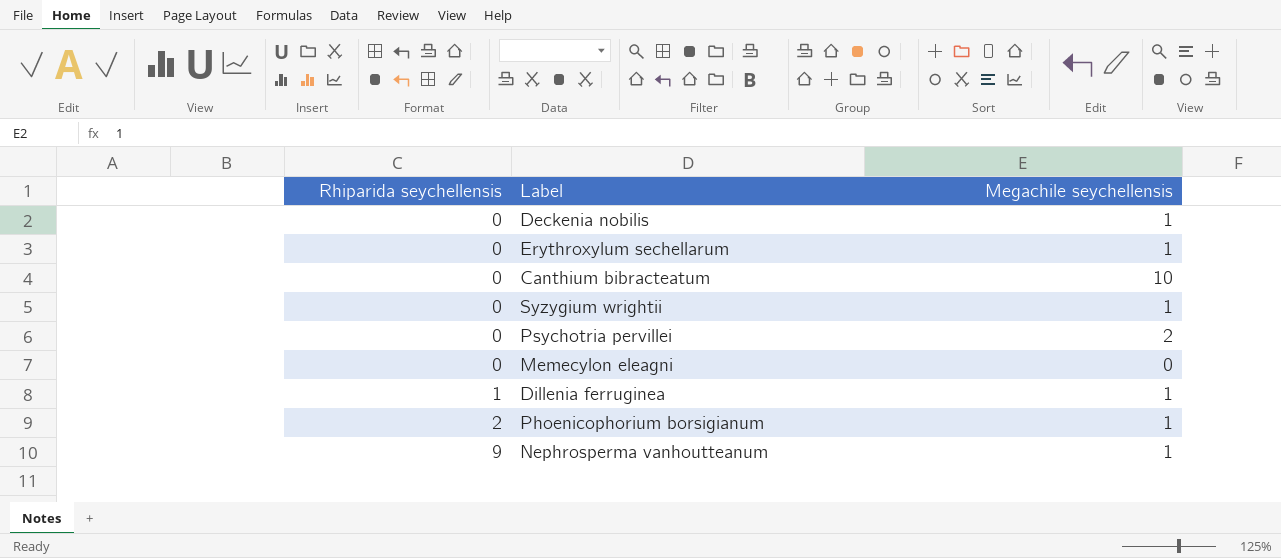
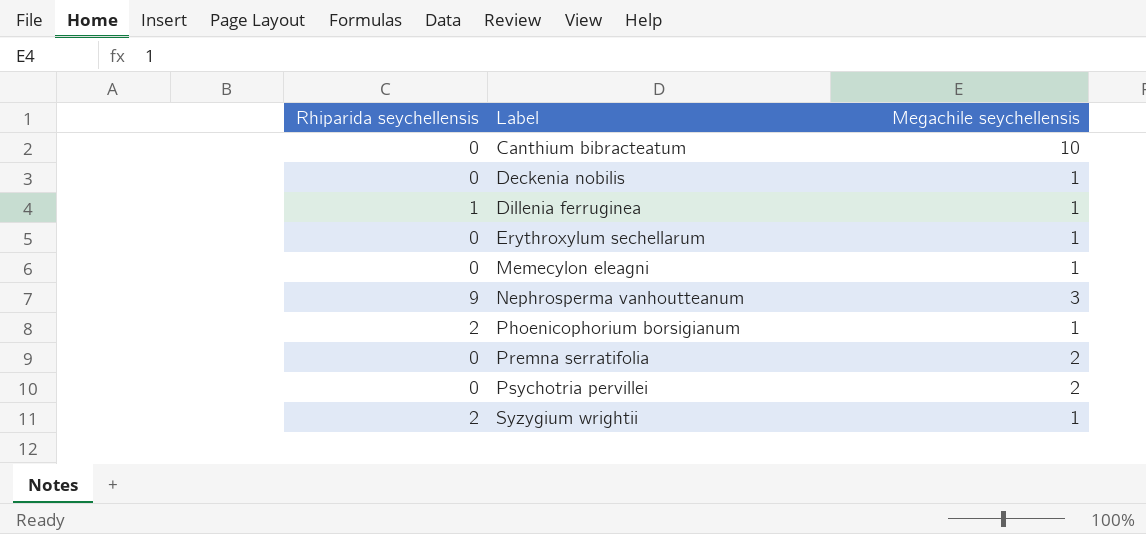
row order: Rhiparida seychellensis ascending -> Label ascending
Memecylon eleagni | Megachile seychellensis: 0 -> 1
Nephrosperma vanhoutteanum | Megachile seychellensis: 1 -> 3
row Premna serratifolia: none -> 0 | 2
Syzygium wrightii | Rhiparida seychellensis: 0 -> 2

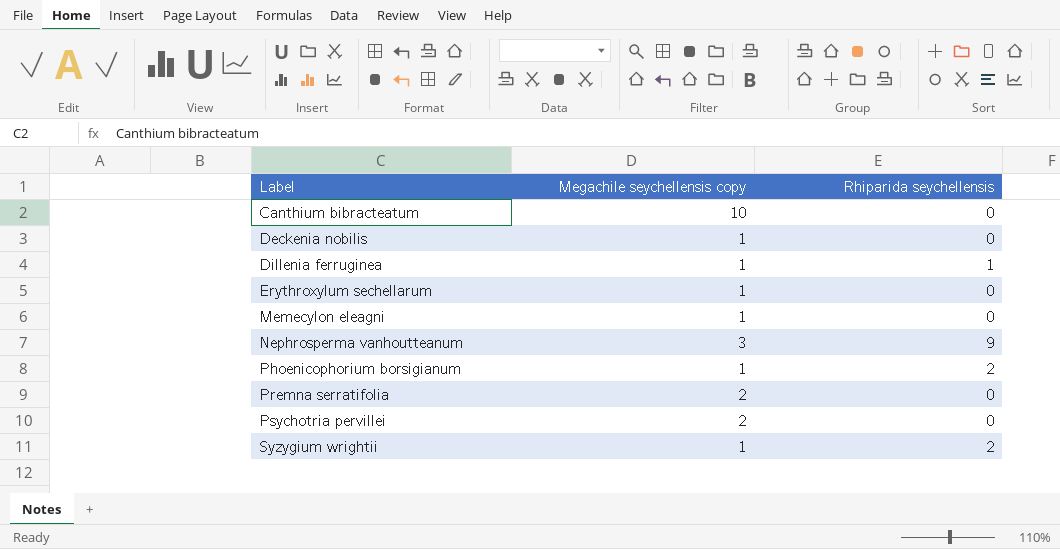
column name: Megachile seychellensis -> Megachile seychellensis copy
column Rhiparida seychellensis | position: 1 -> 3

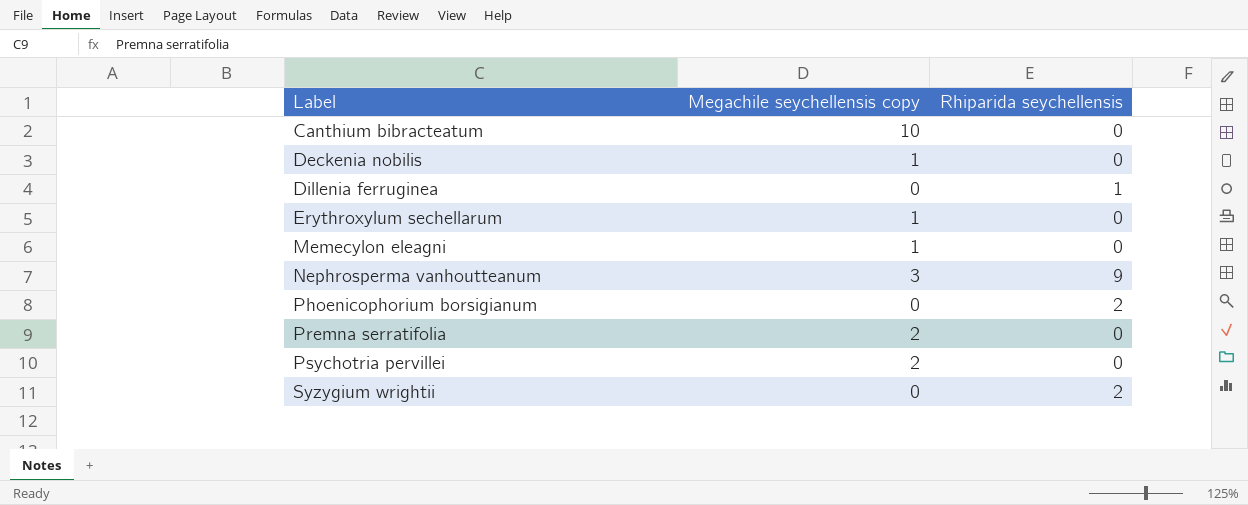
Dillenia ferruginea | Megachile seychellensis copy: 1 -> 0
Phoenicophorium borsigianum | Megachile seychellensis copy: 1 -> 0
Syzygium wrightii | Megachile seychellensis copy: 1 -> 0

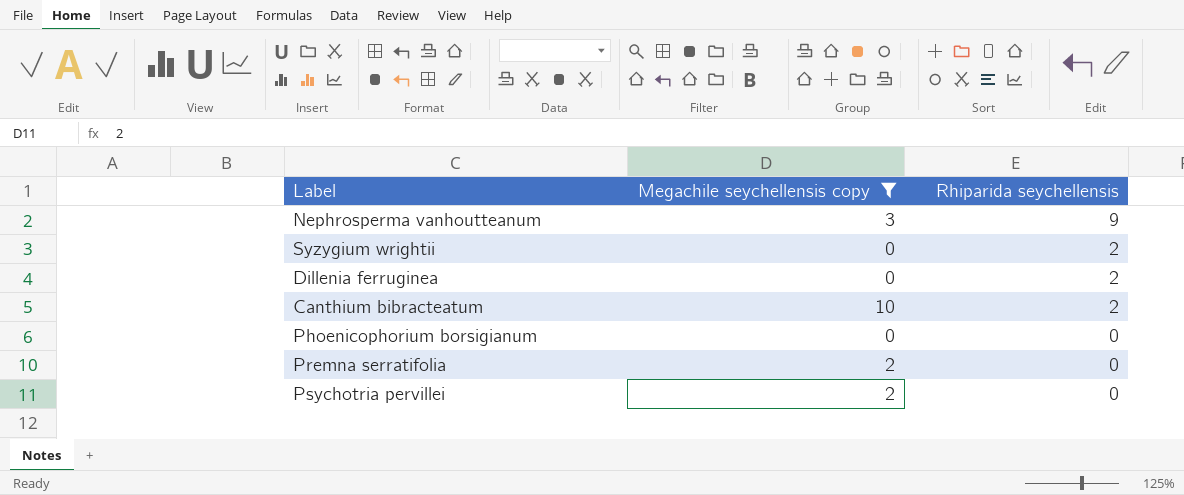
filter: none -> Megachile seychellensis copy != 1
row order: Label ascending -> Rhiparida seychellensis descending
Dillenia ferruginea | Rhiparida seychellensis: 1 -> 2
Canthium bibracteatum | Rhiparida seychellensis: 0 -> 2
Phoenicophorium borsigianum | Rhiparida seychellensis: 2 -> 0

